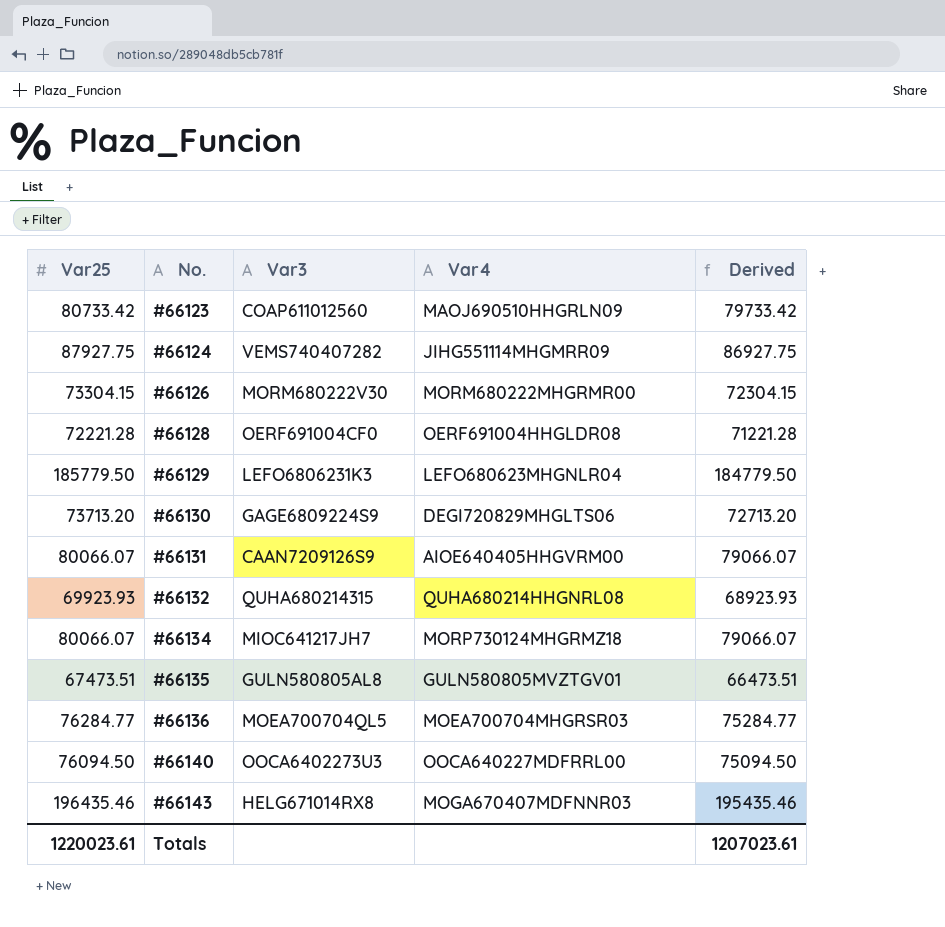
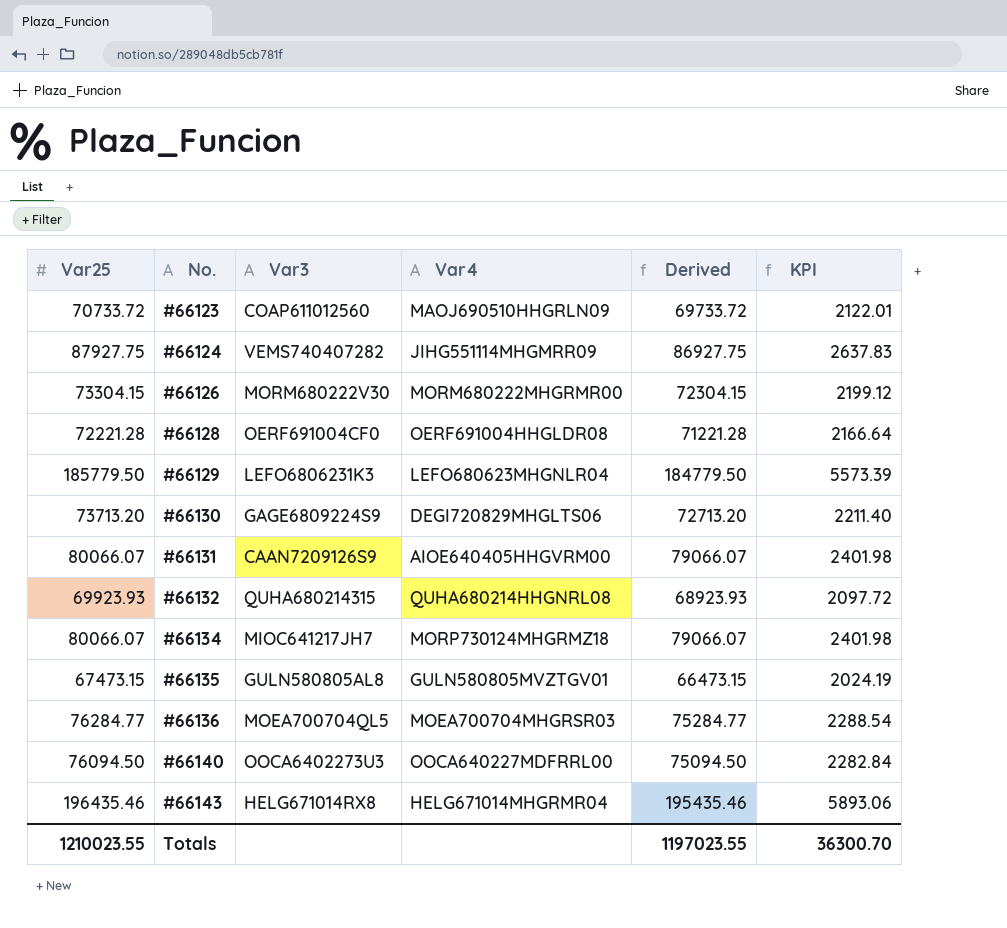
column KPI | formula: none -> [Var25] * 0.03
#66123 | Var25: 80733.42 -> 70733.72
#66123 | Derived: 79733.42 -> 69733.72
#66135 | Var25: 67473.51 -> 67473.15
#66135 | Derived: 66473.51 -> 66473.15
#66143 | Var4: MOGA670407MDFNNR03 -> HELG671014MHGRMR04
Totals | Var25: 1220023.61 -> 1210023.55
Totals | Derived: 1207023.61 -> 1197023.55

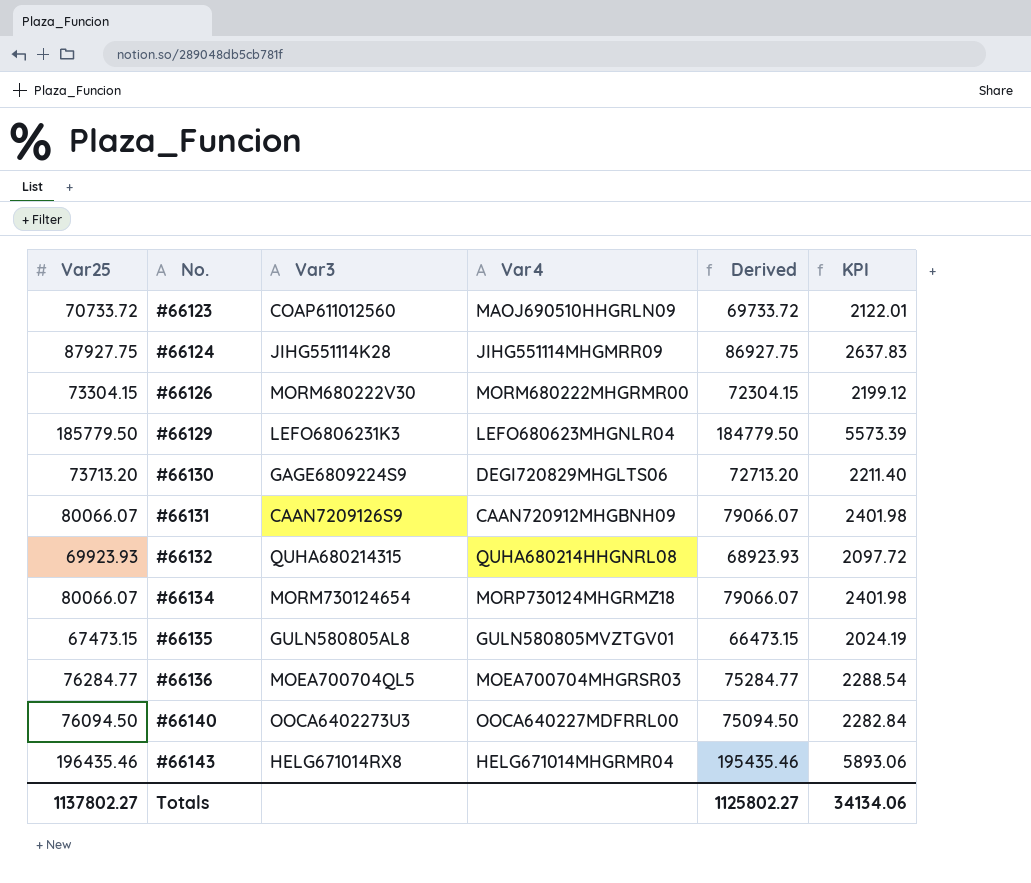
row #66128: 72221.28 | OERF691004CF0 | OERF691004HHGLDR08 | 71221.28 | 2166.64 -> none
#66124 | Var3: VEMS740407282 -> JIHG551114K28
#66131 | Var4: AIOE640405HHGVRM00 -> CAAN720912MHGBNH09
#66134 | Var3: MIOC641217JH7 -> MORM730124654
Totals | Var25: 1210023.55 -> 1137802.27
Totals | Derived: 1197023.55 -> 1125802.27
Totals | KPI: 36300.70 -> 34134.06

